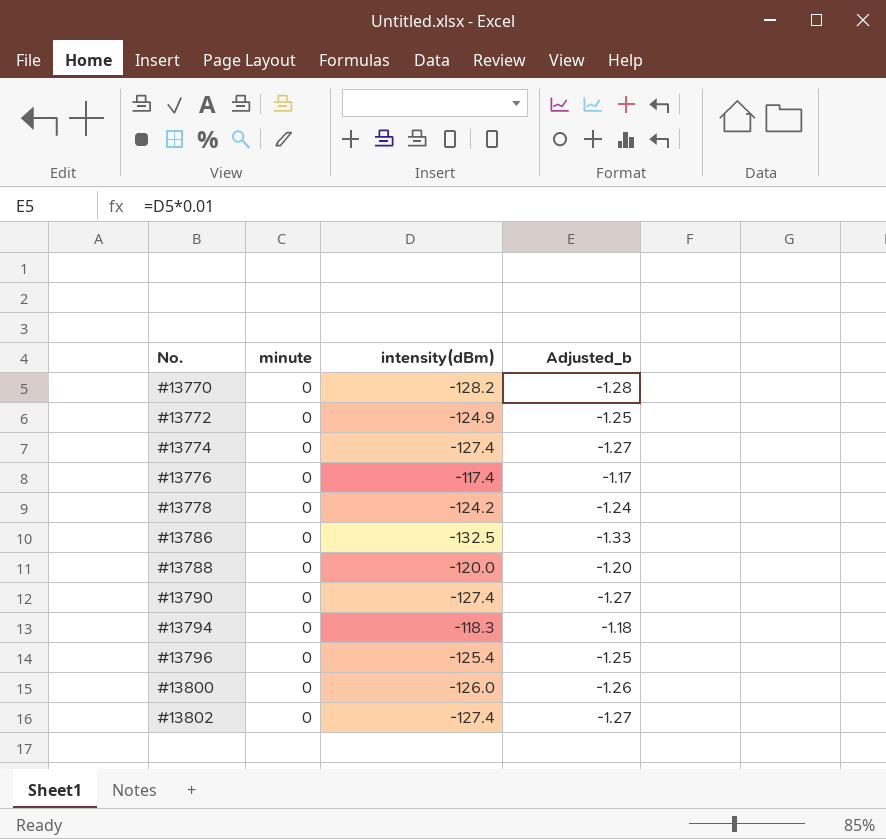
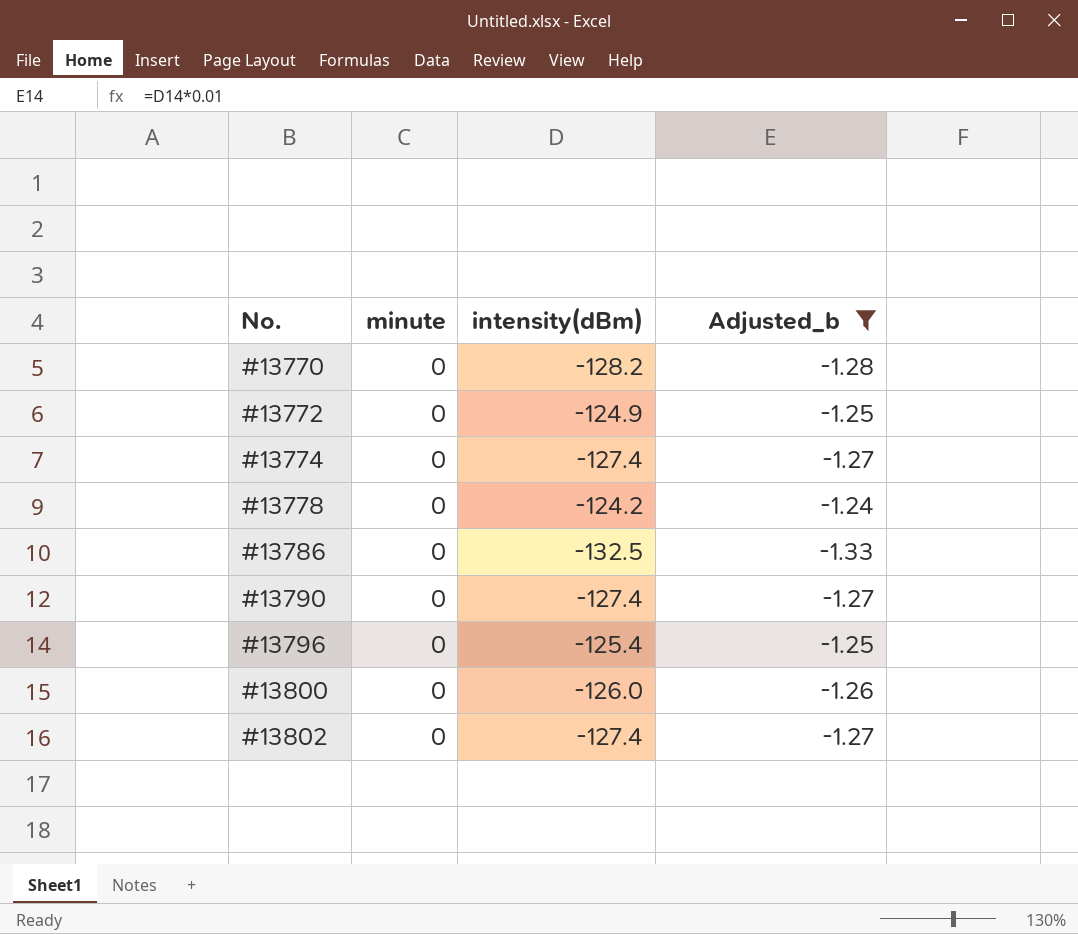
filter: none -> Adjusted_b <= -1.24

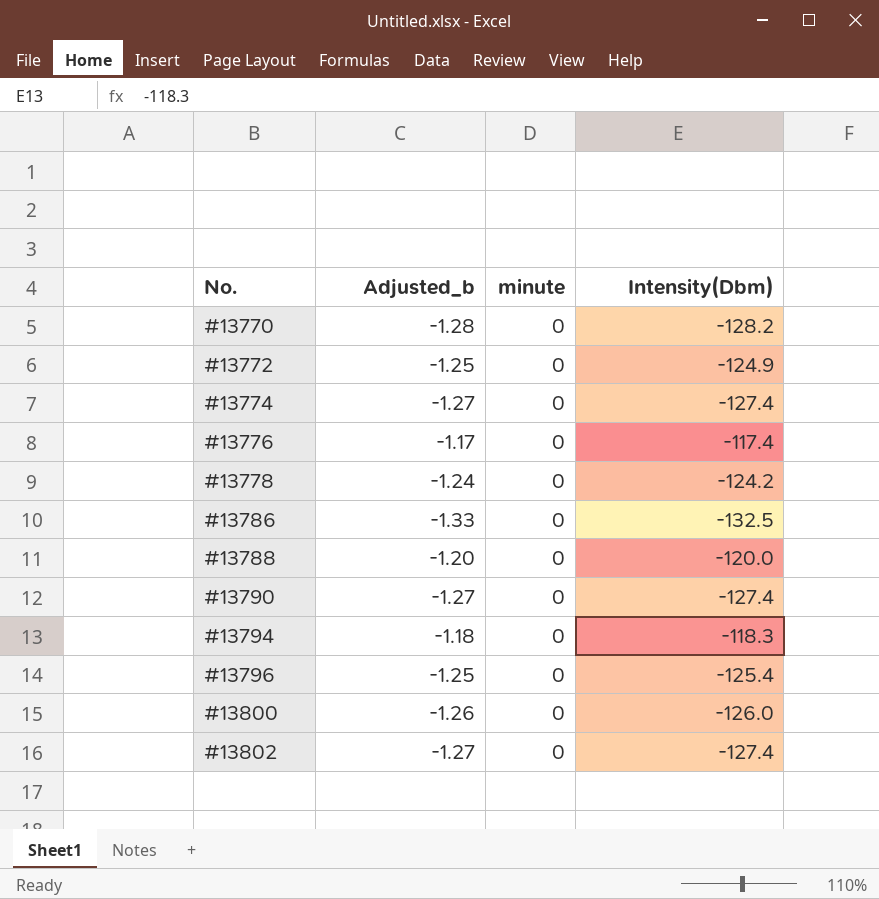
filter: Adjusted_b <= -1.24 -> none
column Adjusted_b | position: 4 -> 2
column name: intensity(dBm) -> Intensity(Dbm)

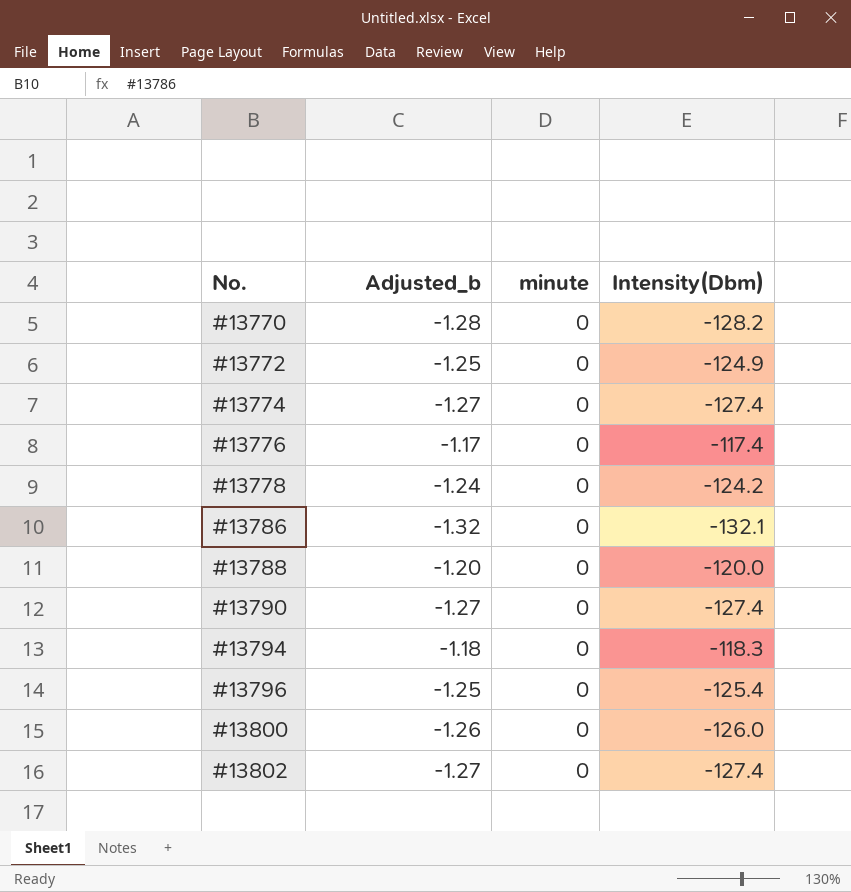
#13786 | Adjusted_b: -1.33 -> -1.32
#13786 | Intensity(Dbm): -132.5 -> -132.1

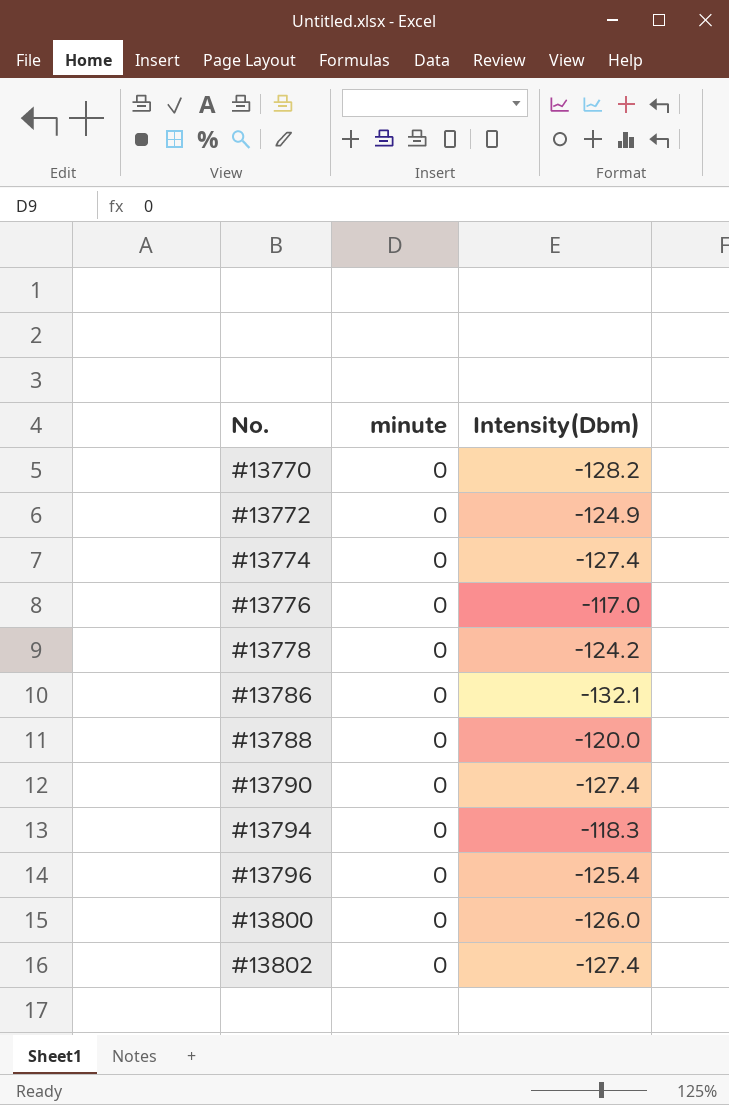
column Adjusted_b | formula: [Intensity(Dbm)] * 0.01 -> none
#13776 | Intensity(Dbm): -117.4 -> -117.0

